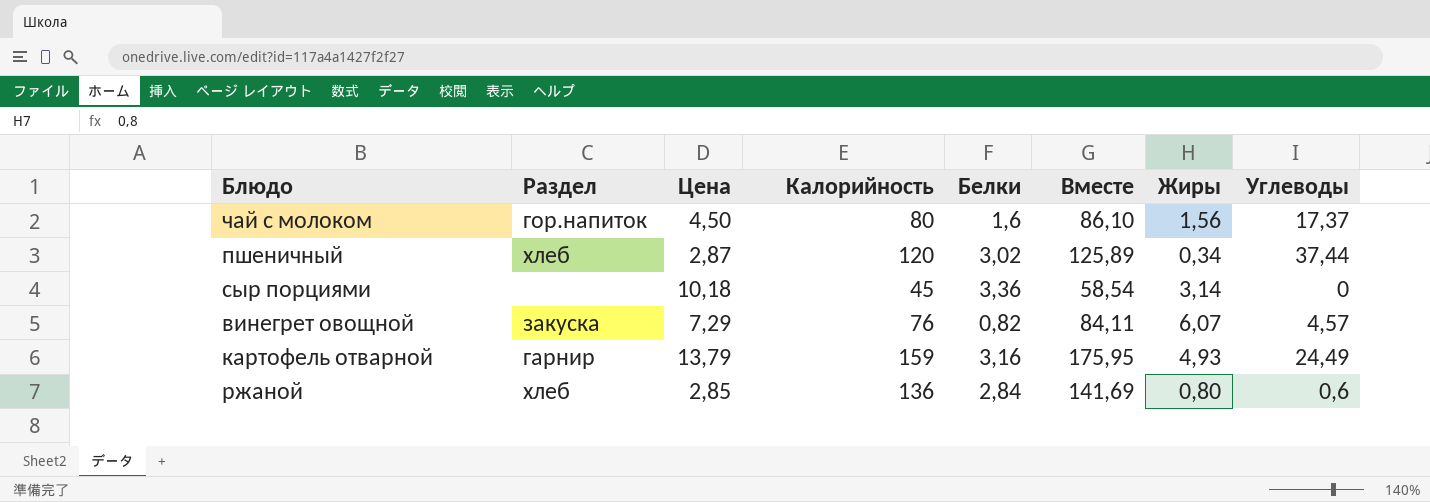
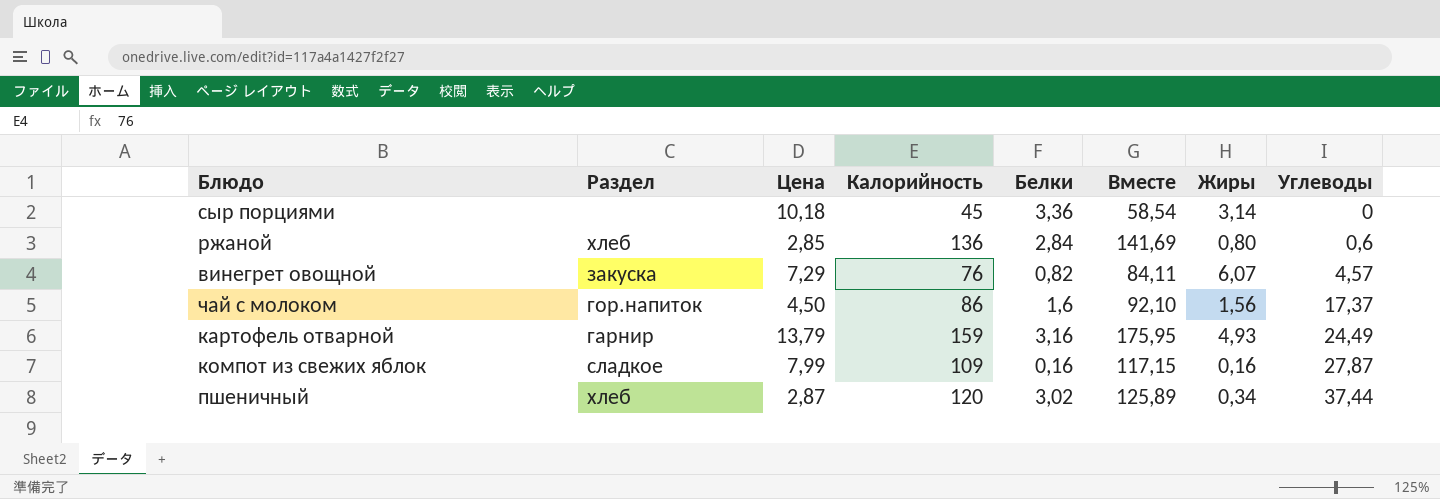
row order: none -> Углеводы ascending
чай с молоком | Калорийность: 80 -> 86
чай с молоком | Вместе: 86,10 -> 92,10
row компот из свежих яблок: none -> сладкое | 7,99 | 109 | 0,16 | 117,15 | 0,16 | 27,87

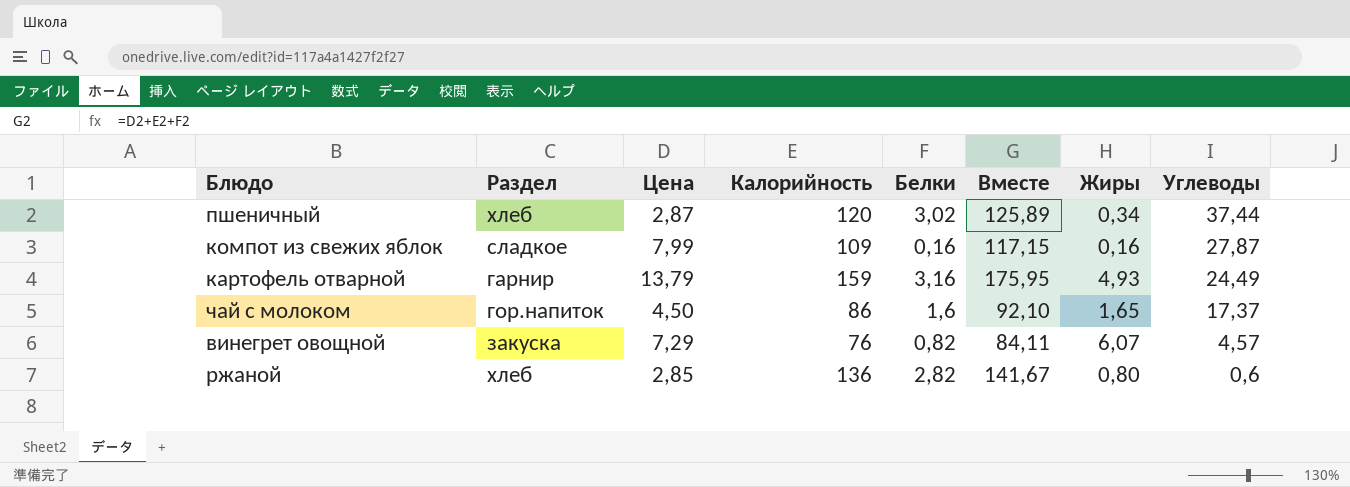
row order: Углеводы ascending -> Углеводы descending
row сыр порциями: none | 10,18 | 45 | 3,36 | 58,54 | 3,14 | 0 -> none
чай с молоком | Жиры: 1,56 -> 1,65
ржаной | Белки: 2,84 -> 2,82
ржаной | Вместе: 141,69 -> 141,67

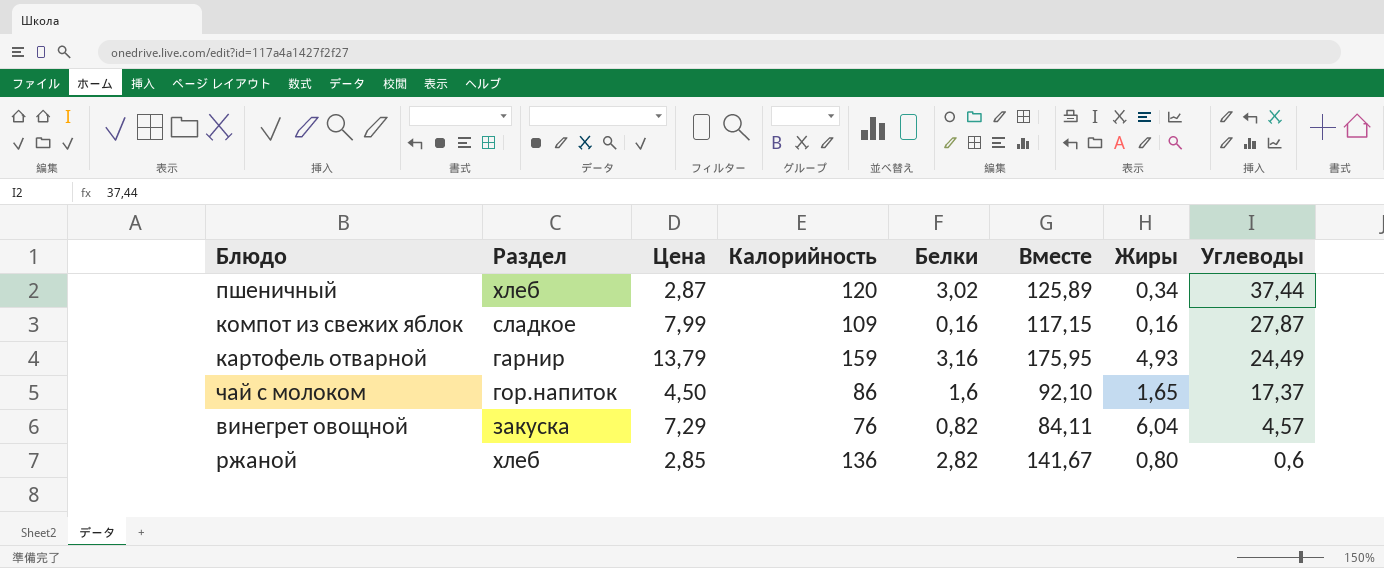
винегрет овощной | Жиры: 6,07 -> 6,04

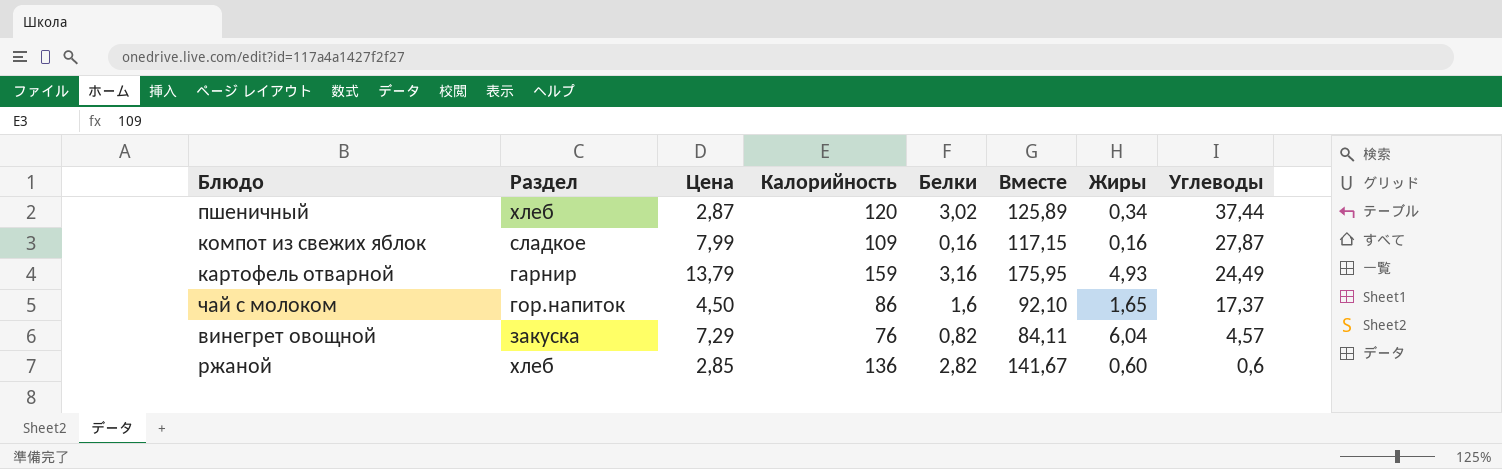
ржаной | Жиры: 0,80 -> 0,60

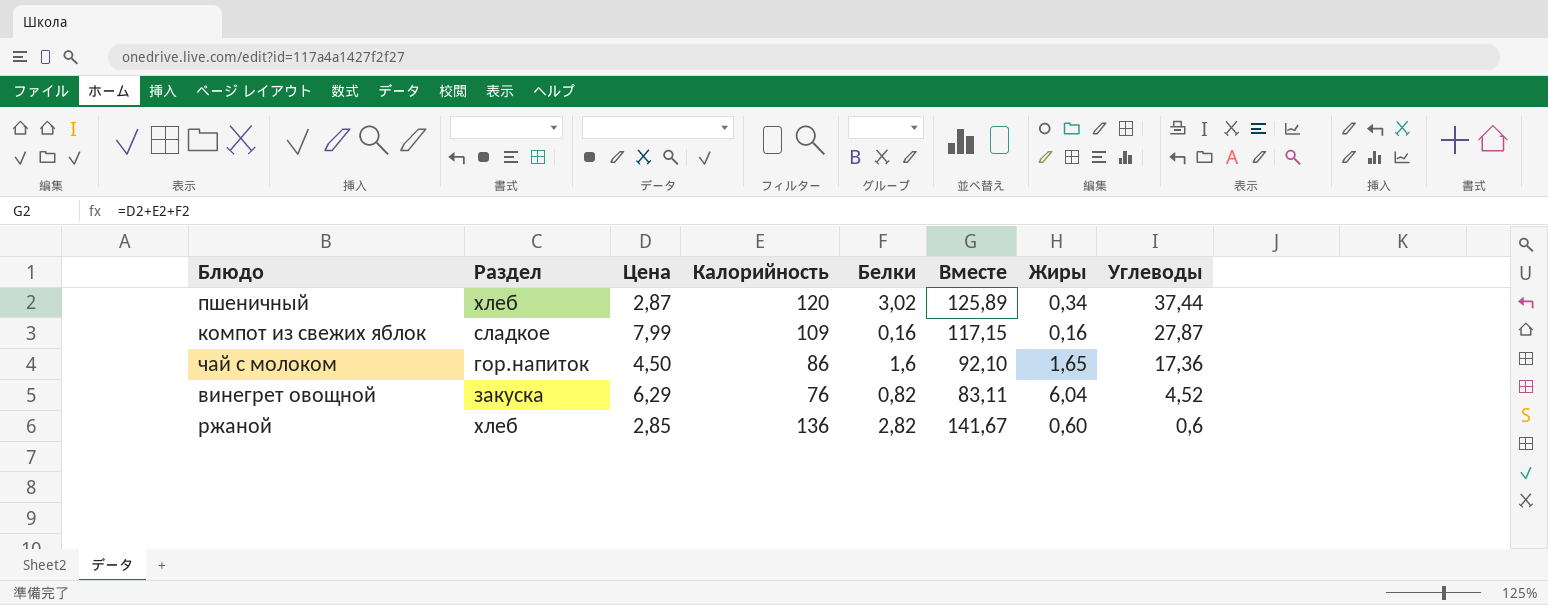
row картофель отварной: гарнир | 13,79 | 159 | 3,16 | 175,95 | 4,93 | 24,49 -> none
чай с молоком | Углеводы: 17,37 -> 17,36
винегрет овощной | Цена: 7,29 -> 6,29
винегрет овощной | Вместе: 84,11 -> 83,11
винегрет овощной | Углеводы: 4,57 -> 4,52

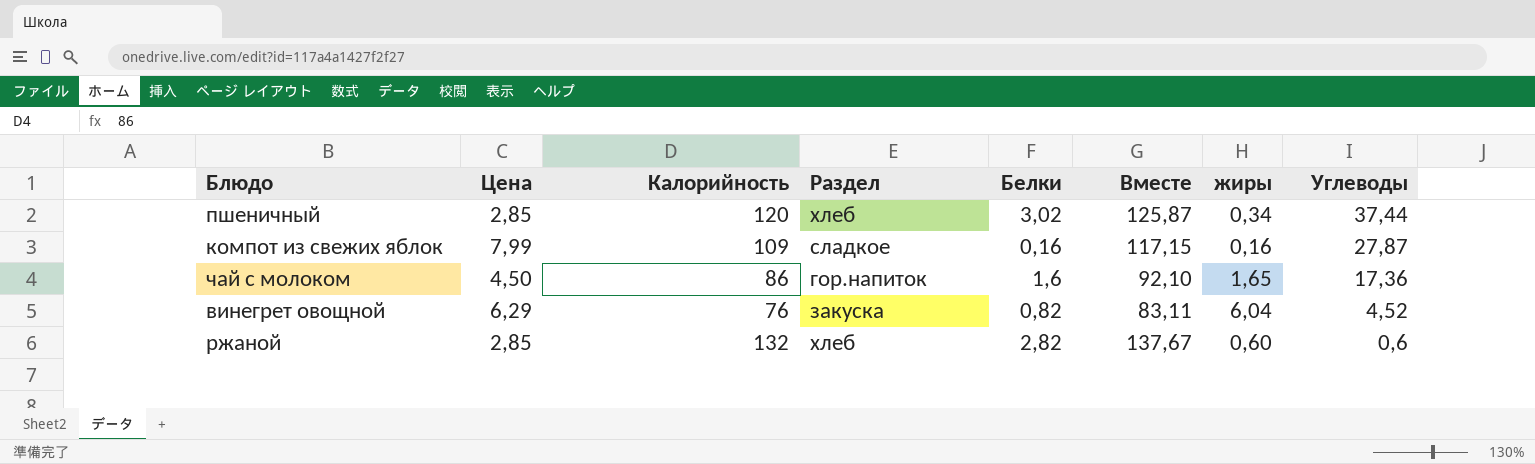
column Раздел | position: 2 -> 4
column name: Жиры -> жиры
пшеничный | Цена: 2,87 -> 2,85
пшеничный | Вместе: 125,89 -> 125,87
ржаной | Калорийность: 136 -> 132
ржаной | Вместе: 141,67 -> 137,67

